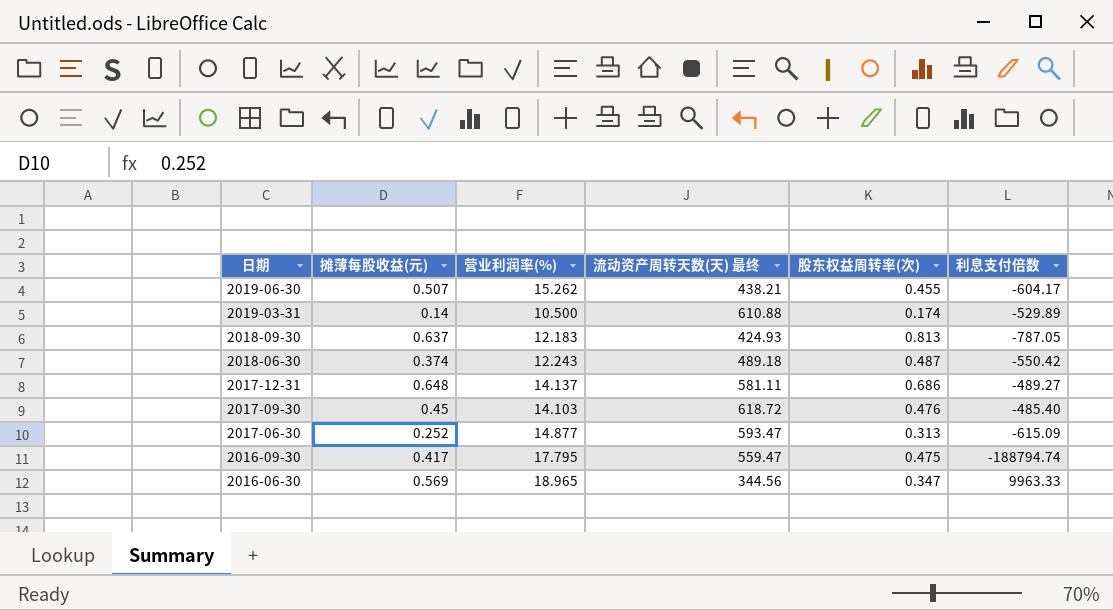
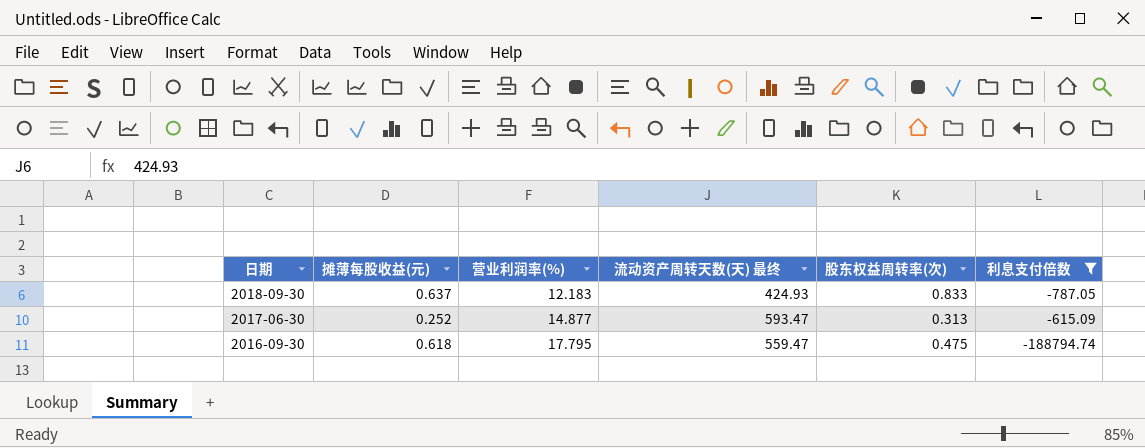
filter: none -> 利息支付倍数 <= -615.09
2018-09-30 | 股东权益周转率(次): 0.813 -> 0.833
2016-09-30 | 摊薄每股收益(元): 0.417 -> 0.618

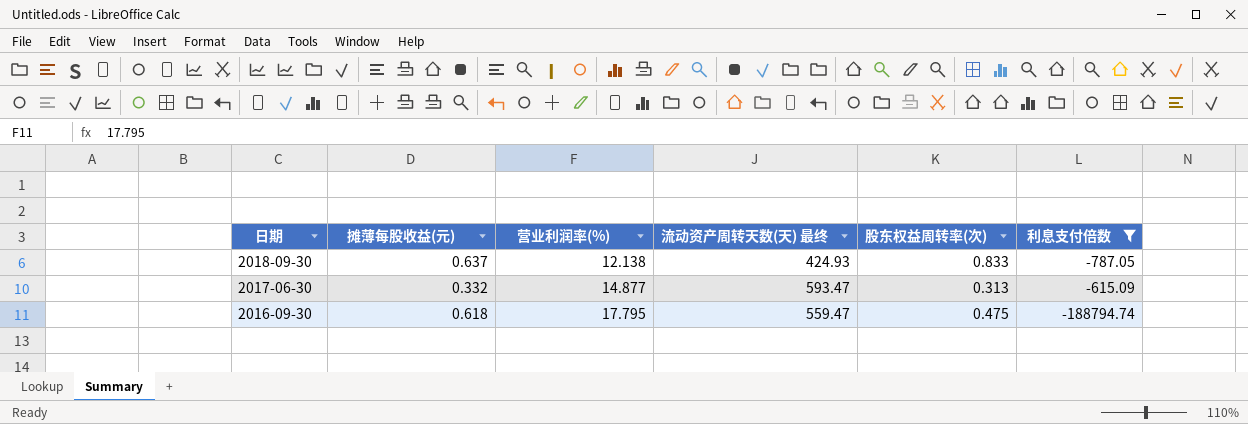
2018-09-30 | 营业利润率(%): 12.183 -> 12.138
2017-06-30 | 摊薄每股收益(元): 0.252 -> 0.332

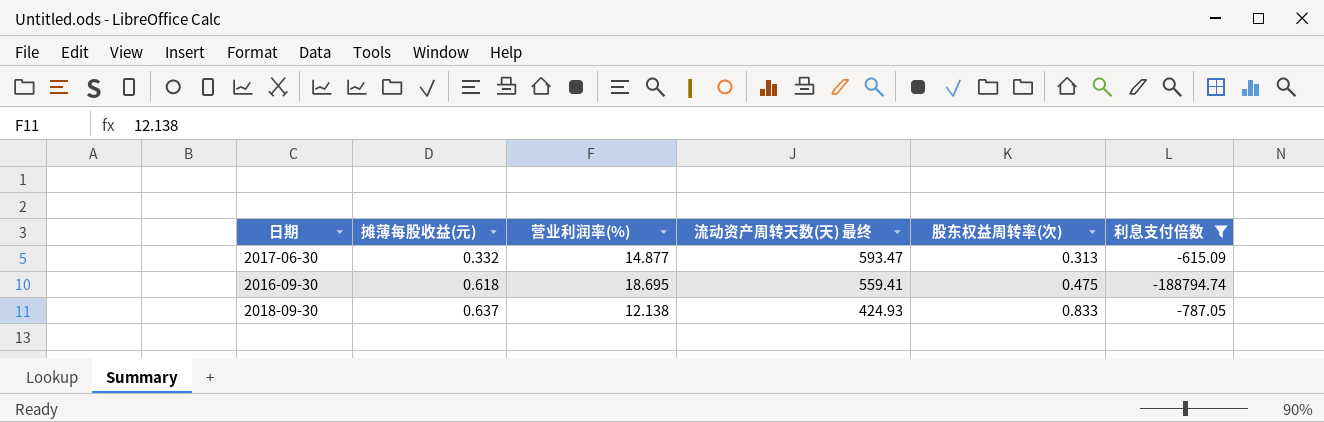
row order: 日期 descending -> 摊薄每股收益(元) ascending
2016-09-30 | 营业利润率(%): 17.795 -> 18.695
2016-09-30 | 流动资产周转天数(天) 最终: 559.47 -> 559.41

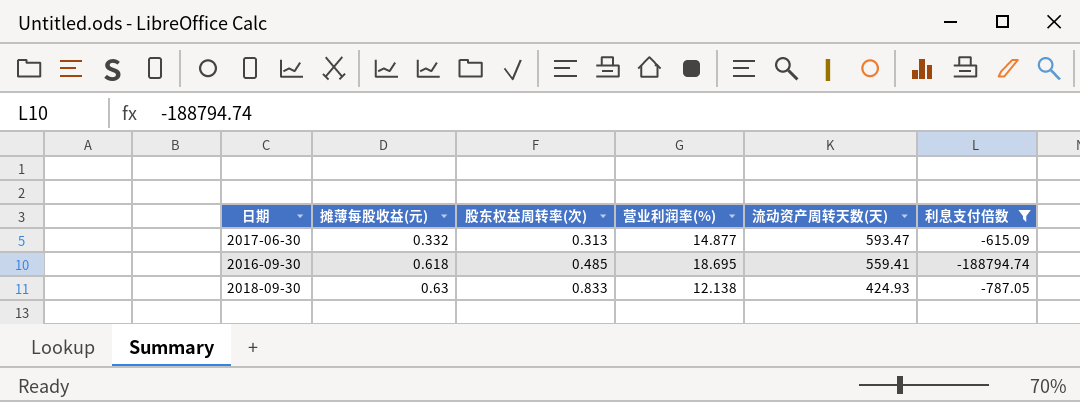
column 股东权益周转率(次) | position: 5 -> 3
column name: 流动资产周转天数(天) 最终 -> 流动资产周转天数(天)
2016-09-30 | 股东权益周转率(次): 0.475 -> 0.485
2018-09-30 | 摊薄每股收益(元): 0.637 -> 0.63

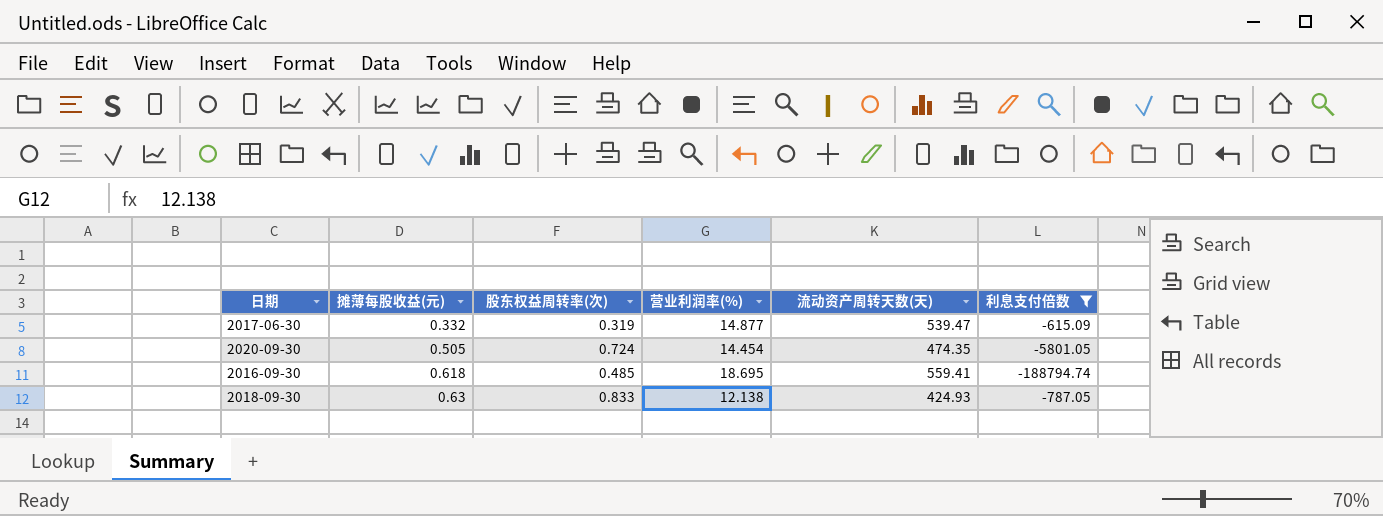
2017-06-30 | 股东权益周转率(次): 0.313 -> 0.319
2017-06-30 | 流动资产周转天数(天): 593.47 -> 539.47
row 2020-09-30: none -> 0.505 | 0.724 | 14.454 | 474.35 | -5801.05

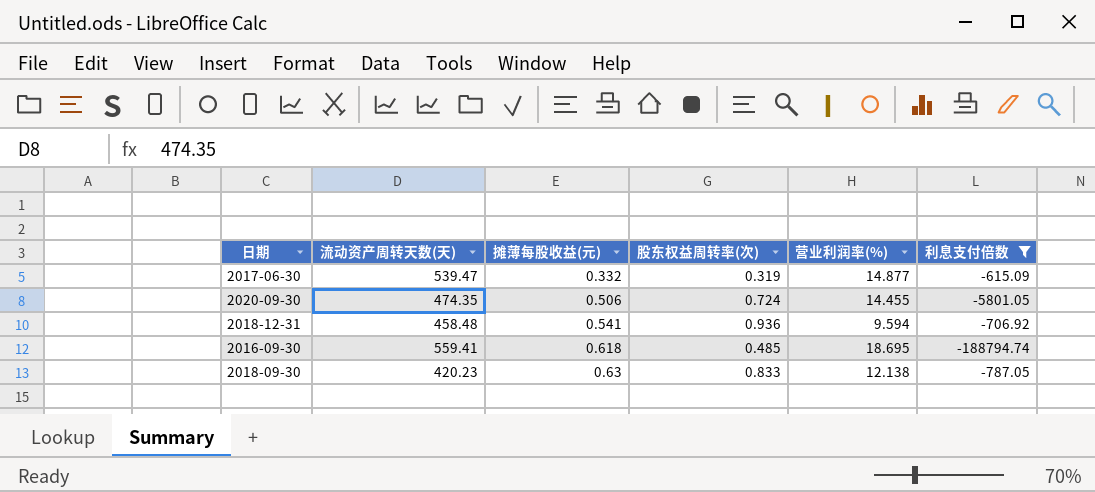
column 流动资产周转天数(天) | position: 5 -> 2
2020-09-30 | 摊薄每股收益(元): 0.505 -> 0.506
2020-09-30 | 营业利润率(%): 14.454 -> 14.455
row 2018-12-31: none -> 458.48 | 0.541 | 0.936 | 9.594 | -706.92
2018-09-30 | 流动资产周转天数(天): 424.93 -> 420.23

